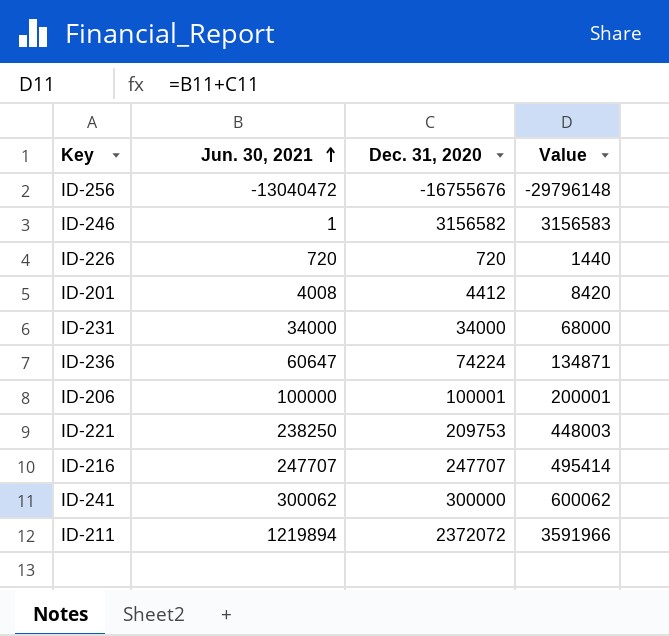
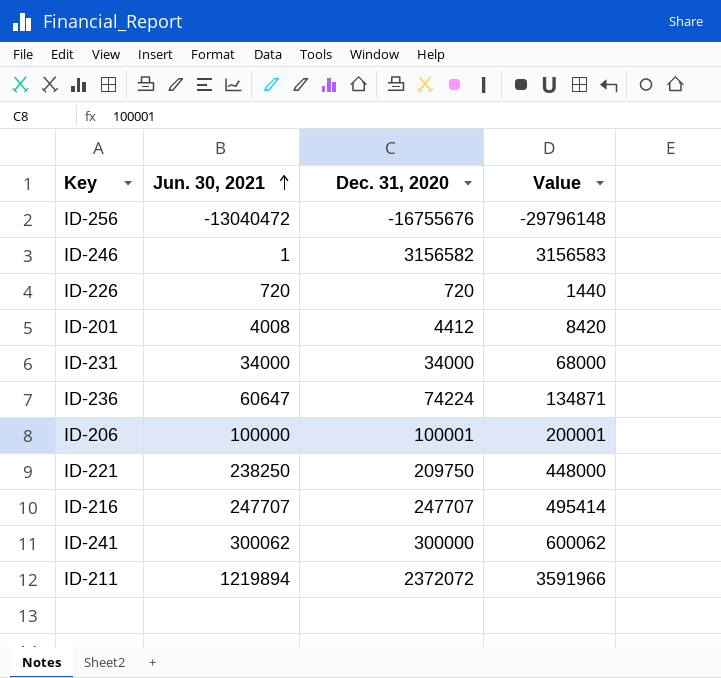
ID-221 | Dec. 31, 2020: 209753 -> 209750
ID-221 | Value: 448003 -> 448000

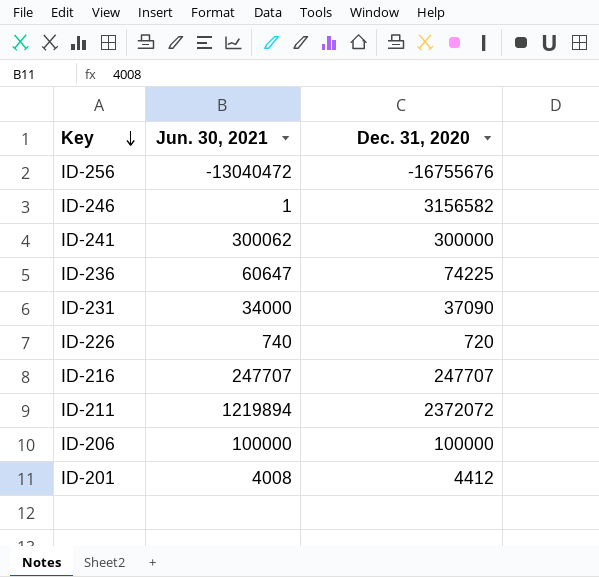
row order: Jun. 30, 2021 ascending -> Key descending
column Value | formula: [Jun. 30, 2021] + [Dec. 31, 2020] -> none
row ID-221: 238250 | 209750 | 448000 -> none
ID-236 | Dec. 31, 2020: 74224 -> 74225
ID-231 | Dec. 31, 2020: 34000 -> 37090
ID-226 | Jun. 30, 2021: 720 -> 740
ID-206 | Dec. 31, 2020: 100001 -> 100000

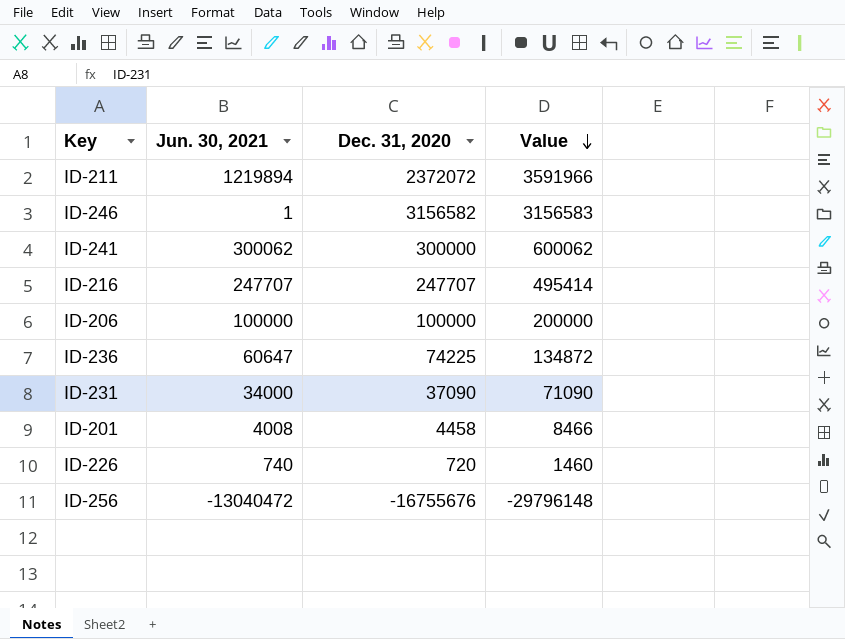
row order: Key descending -> Value descending
column Value | formula: none -> [Jun. 30, 2021] + [Dec. 31, 2020]
ID-201 | Dec. 31, 2020: 4412 -> 4458

